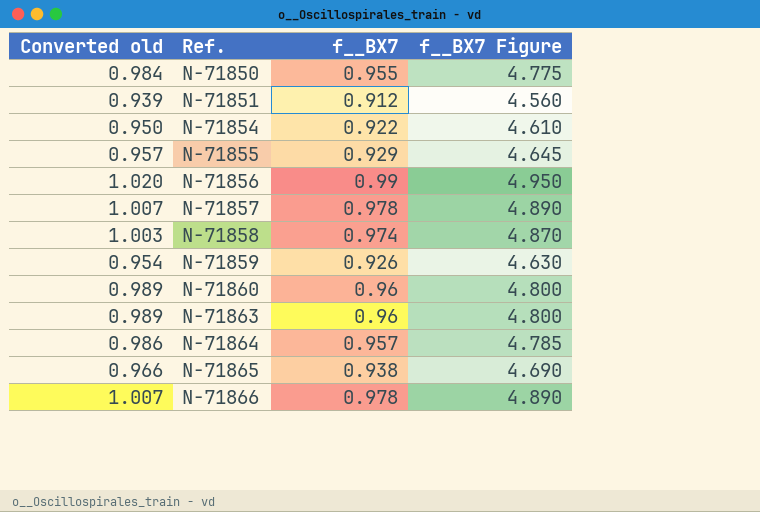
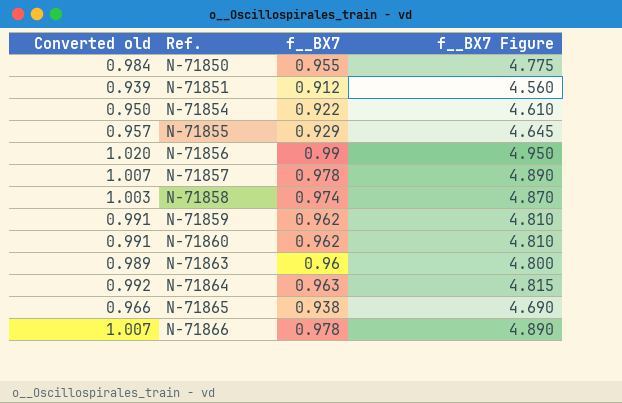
N-71859 | Converted old: 0.954 -> 0.991
N-71859 | f__BX7: 0.926 -> 0.962
N-71859 | f__BX7 Figure: 4.630 -> 4.810
N-71860 | Converted old: 0.989 -> 0.991
N-71860 | f__BX7: 0.96 -> 0.962
N-71860 | f__BX7 Figure: 4.800 -> 4.810
N-71864 | Converted old: 0.986 -> 0.992
N-71864 | f__BX7: 0.957 -> 0.963
N-71864 | f__BX7 Figure: 4.785 -> 4.815

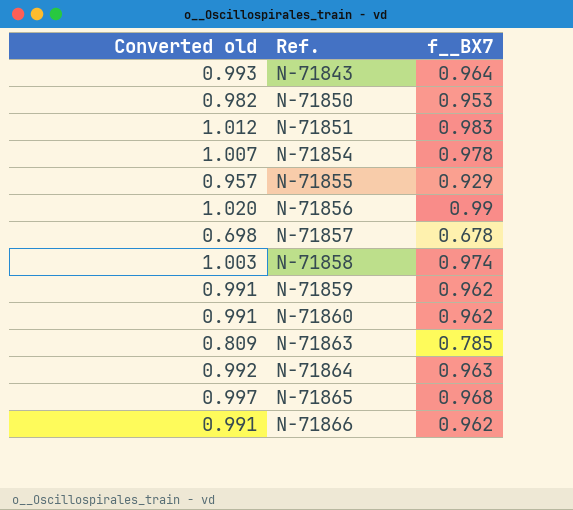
column f__BX7 Figure | formula: [f__BX7] * 5 -> none
row N-71843: none -> 0.993 | 0.964
N-71850 | Converted old: 0.984 -> 0.982
N-71850 | f__BX7: 0.955 -> 0.953
N-71851 | Converted old: 0.939 -> 1.012
N-71851 | f__BX7: 0.912 -> 0.983
N-71854 | Converted old: 0.950 -> 1.007
N-71854 | f__BX7: 0.922 -> 0.978
N-71857 | Converted old: 1.007 -> 0.698
N-71857 | f__BX7: 0.978 -> 0.678
N-71863 | Converted old: 0.989 -> 0.809
N-71863 | f__BX7: 0.96 -> 0.785
N-71865 | Converted old: 0.966 -> 0.997
N-71865 | f__BX7: 0.938 -> 0.968
N-71866 | Converted old: 1.007 -> 0.991
N-71866 | f__BX7: 0.978 -> 0.962

